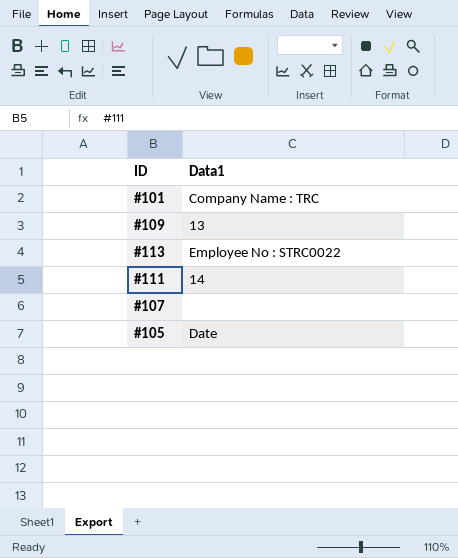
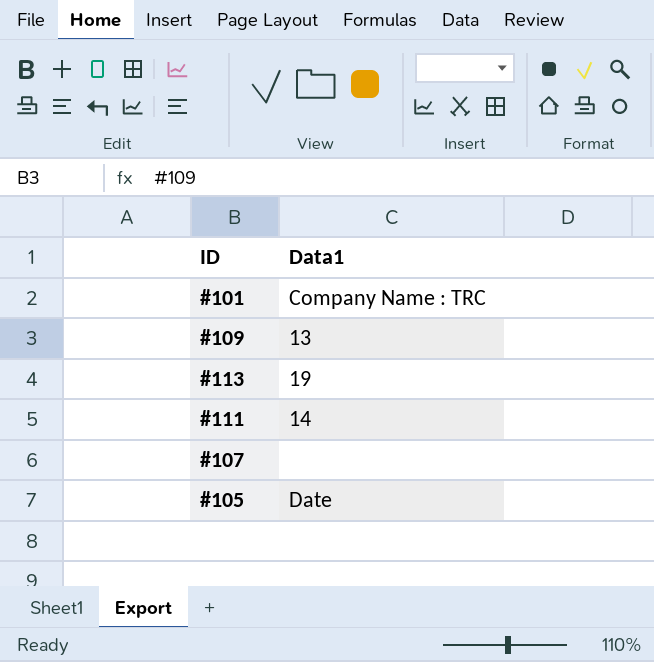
#113 | Data1: Employee No : STRC0022 -> 19

